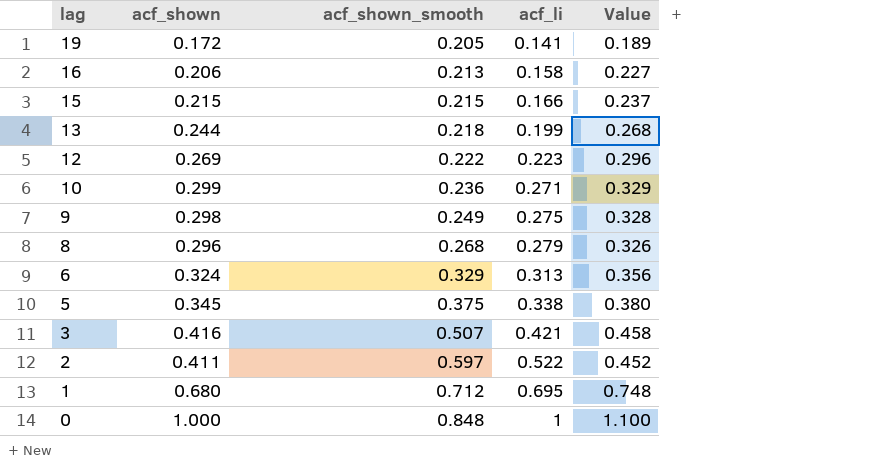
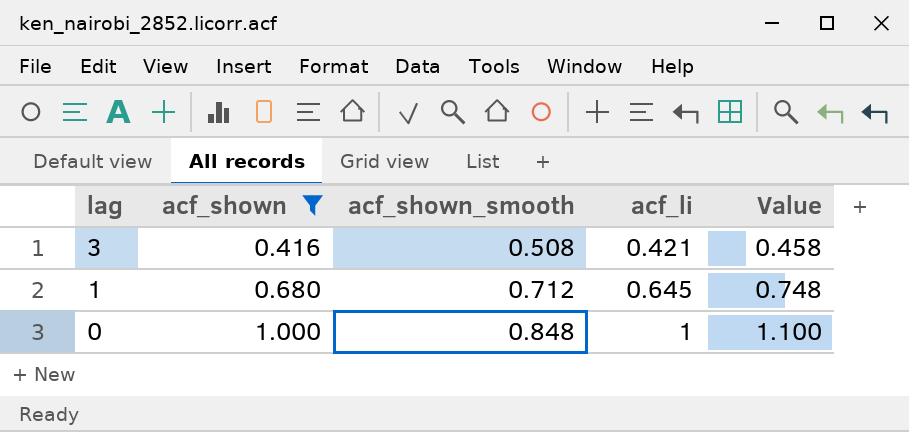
filter: none -> acf_shown >= 0.416
3 | acf_shown_smooth: 0.507 -> 0.508
1 | acf_li: 0.695 -> 0.645

